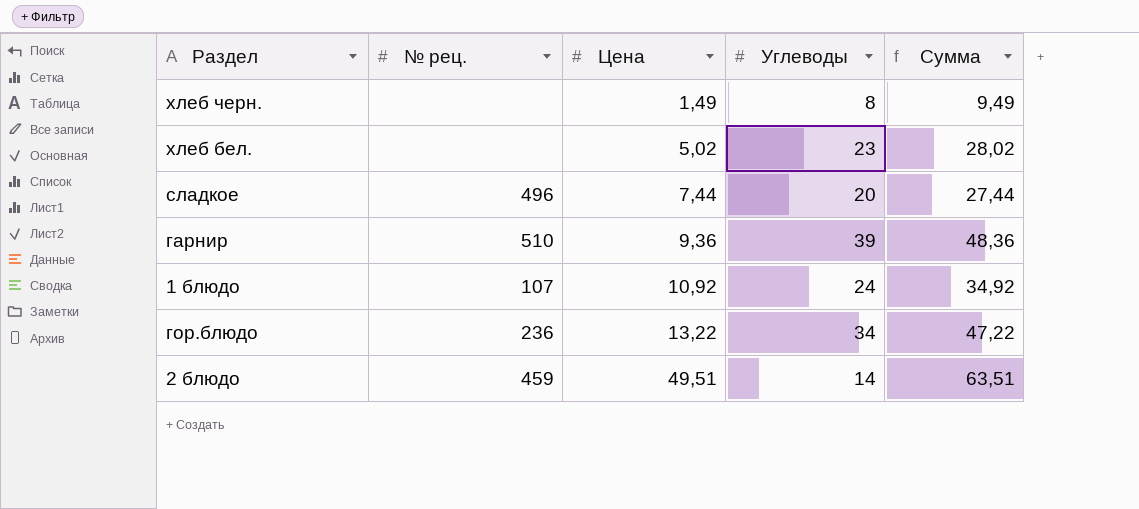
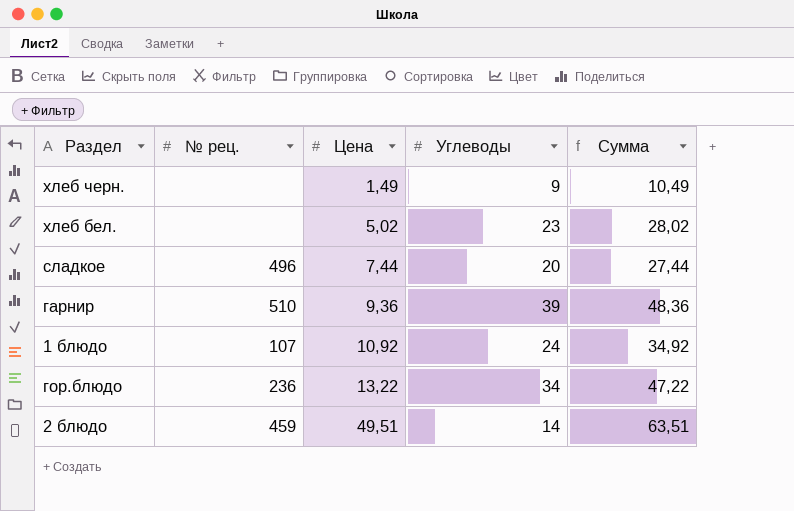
хлеб черн. | Углеводы: 8 -> 9
хлеб черн. | Сумма: 9,49 -> 10,49

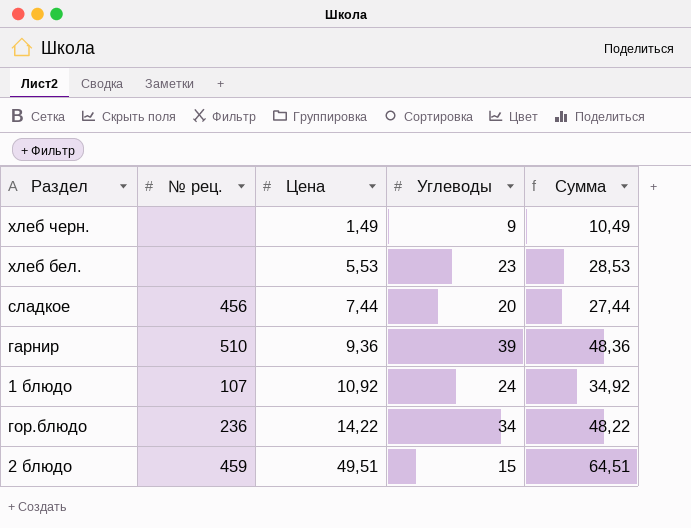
хлеб бел. | Цена: 5,02 -> 5,53
хлеб бел. | Сумма: 28,02 -> 28,53
сладкое | № рец.: 496 -> 456
гор.блюдо | Цена: 13,22 -> 14,22
гор.блюдо | Сумма: 47,22 -> 48,22
2 блюдо | Углеводы: 14 -> 15
2 блюдо | Сумма: 63,51 -> 64,51

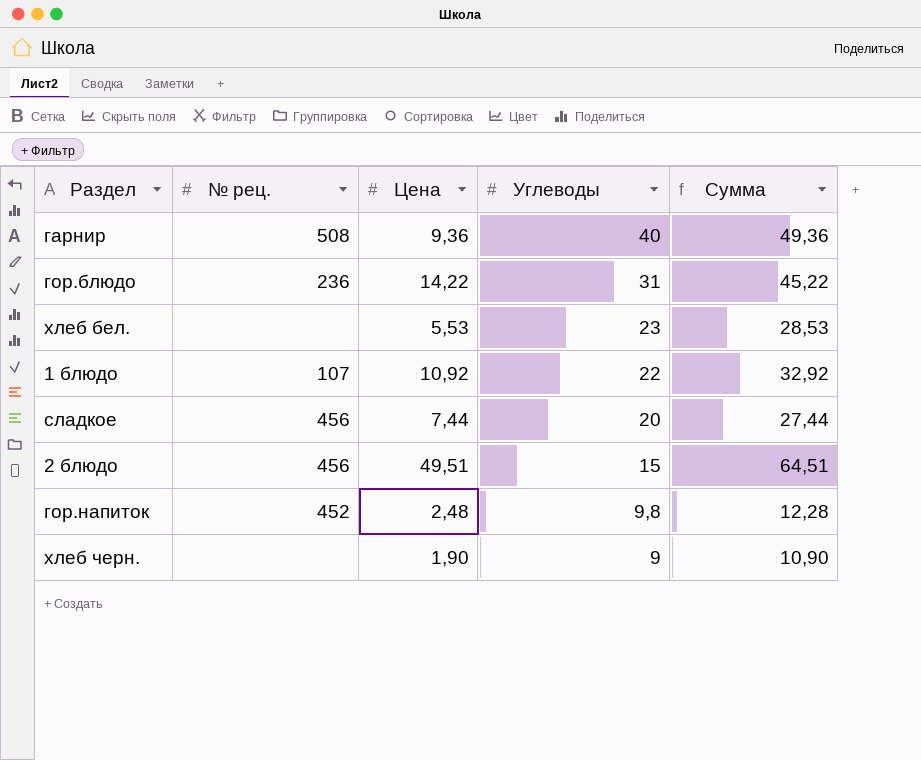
row order: Цена ascending -> Углеводы descending
гарнир | № рец.: 510 -> 508
гарнир | Углеводы: 39 -> 40
гарнир | Сумма: 48,36 -> 49,36
гор.блюдо | Углеводы: 34 -> 31
гор.блюдо | Сумма: 48,22 -> 45,22
1 блюдо | Углеводы: 24 -> 22
1 блюдо | Сумма: 34,92 -> 32,92
2 блюдо | № рец.: 459 -> 456
row гор.напиток: none -> 452 | 2,48 | 9,8 | 12,28
хлеб черн. | Цена: 1,49 -> 1,90
хлеб черн. | Сумма: 10,49 -> 10,90

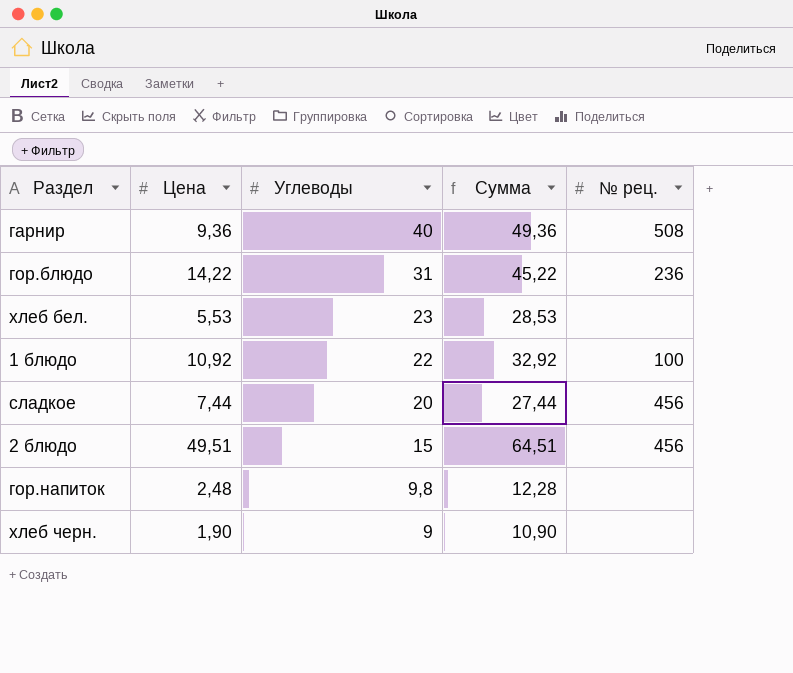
column № рец. | position: 2 -> 5
1 блюдо | № рец.: 107 -> 100
гор.напиток | № рец.: 452 -> none

